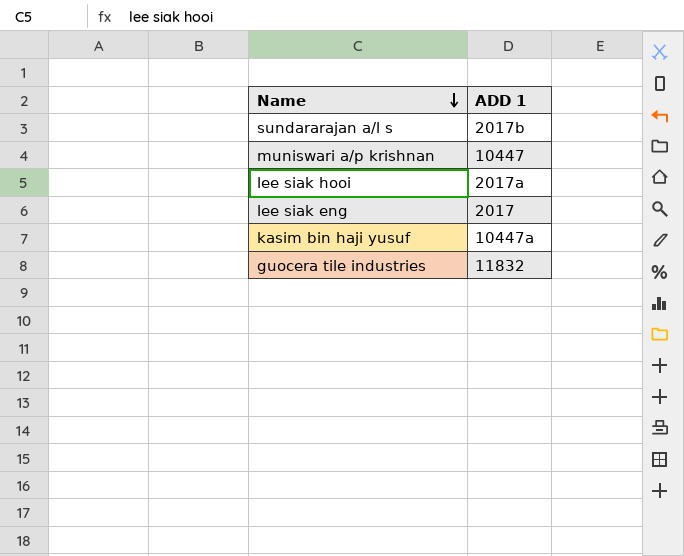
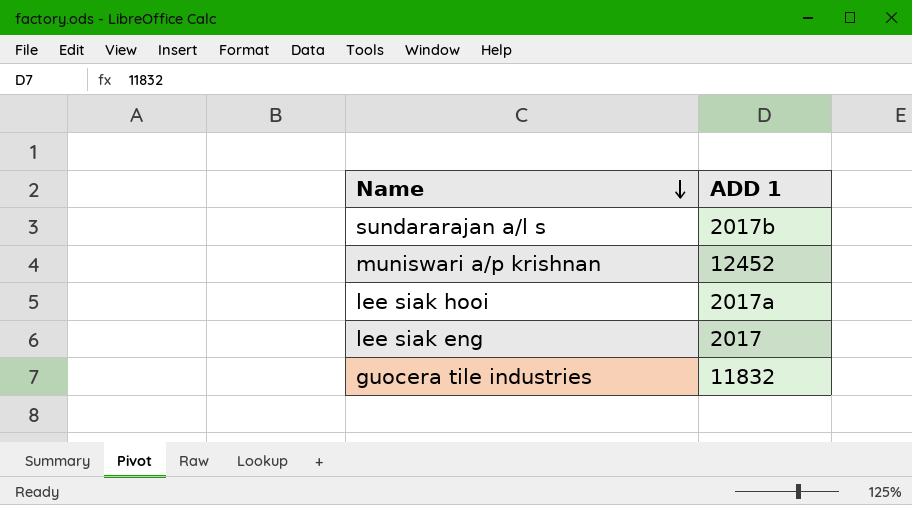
row kasim bin haji yusuf: 10447a -> none
muniswari a/p krishnan | ADD 1: 10447 -> 12452

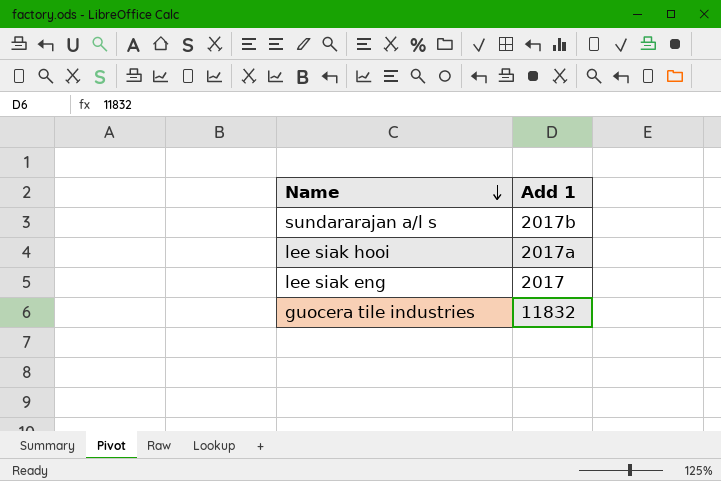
column name: ADD 1 -> Add 1
row muniswari a/p krishnan: 12452 -> none

